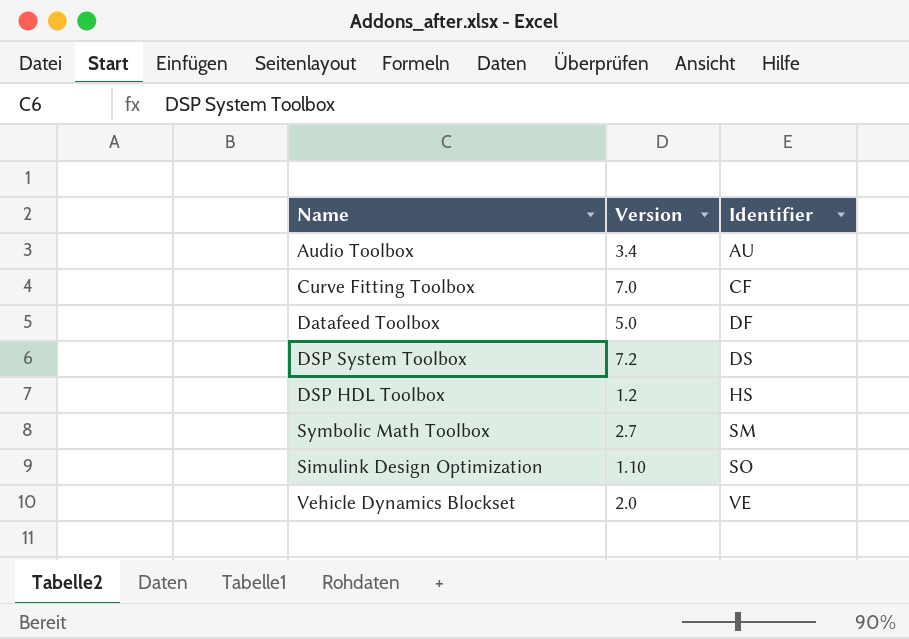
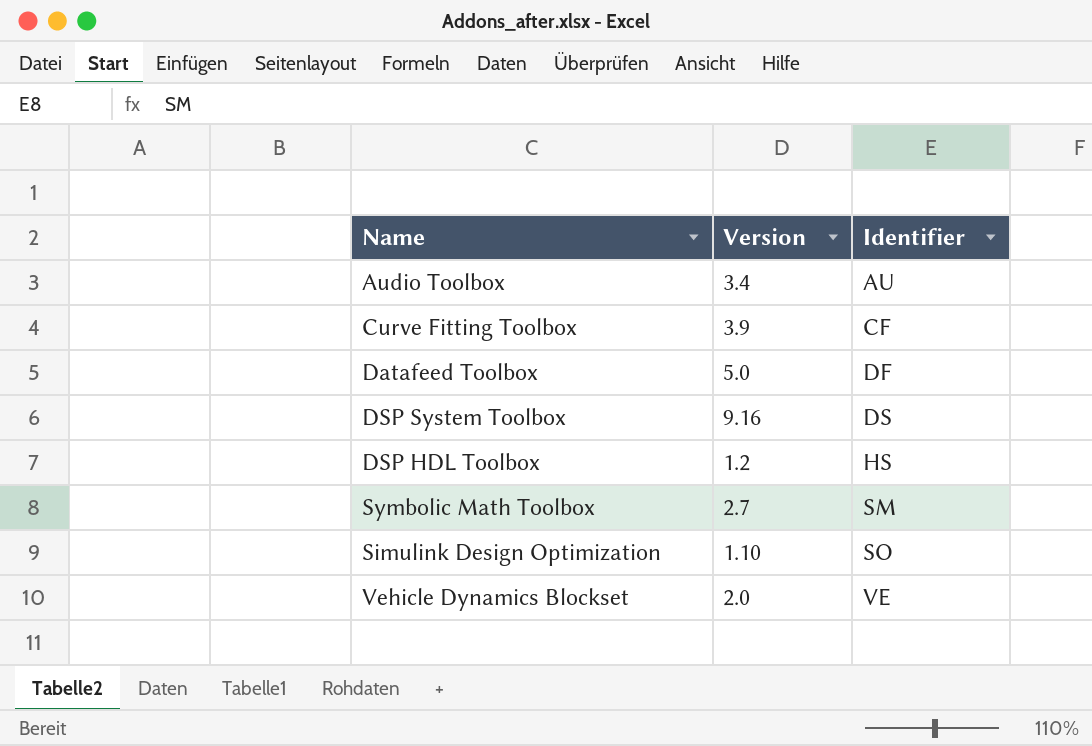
Curve Fitting Toolbox | Version: 7.0 -> 3.9
DSP System Toolbox | Version: 7.2 -> 9.16

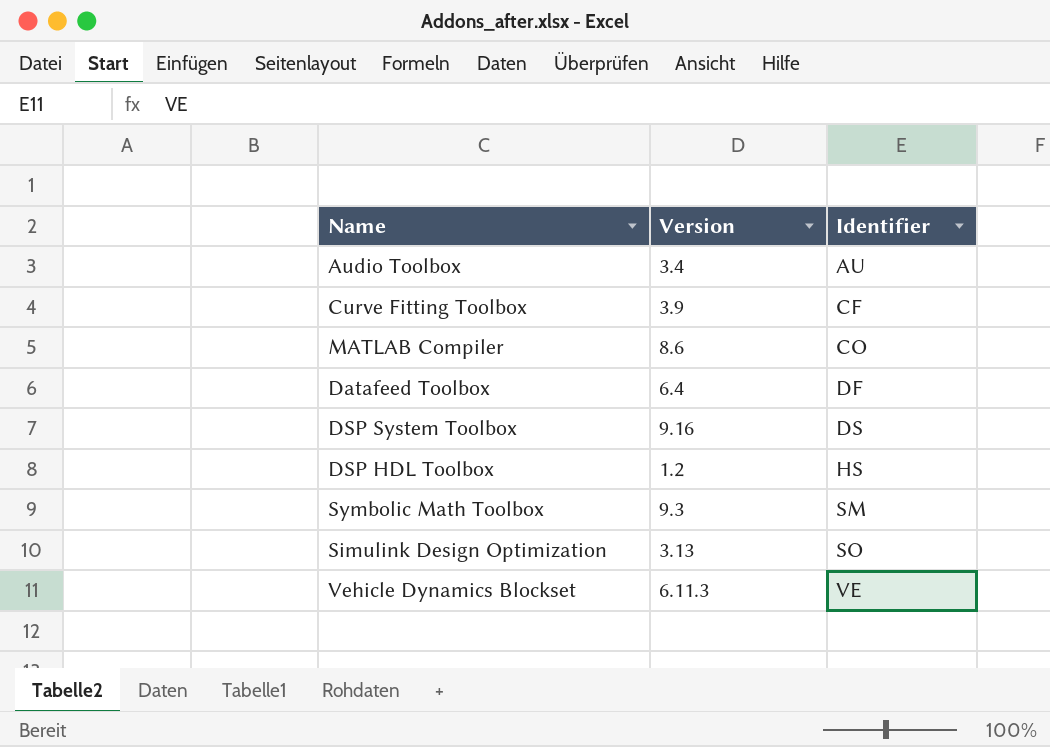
row MATLAB Compiler: none -> 8.6 | CO
Datafeed Toolbox | Version: 5.0 -> 6.4
Symbolic Math Toolbox | Version: 2.7 -> 9.3
Simulink Design Optimization | Version: 1.10 -> 3.13
Vehicle Dynamics Blockset | Version: 2.0 -> 6.11.3

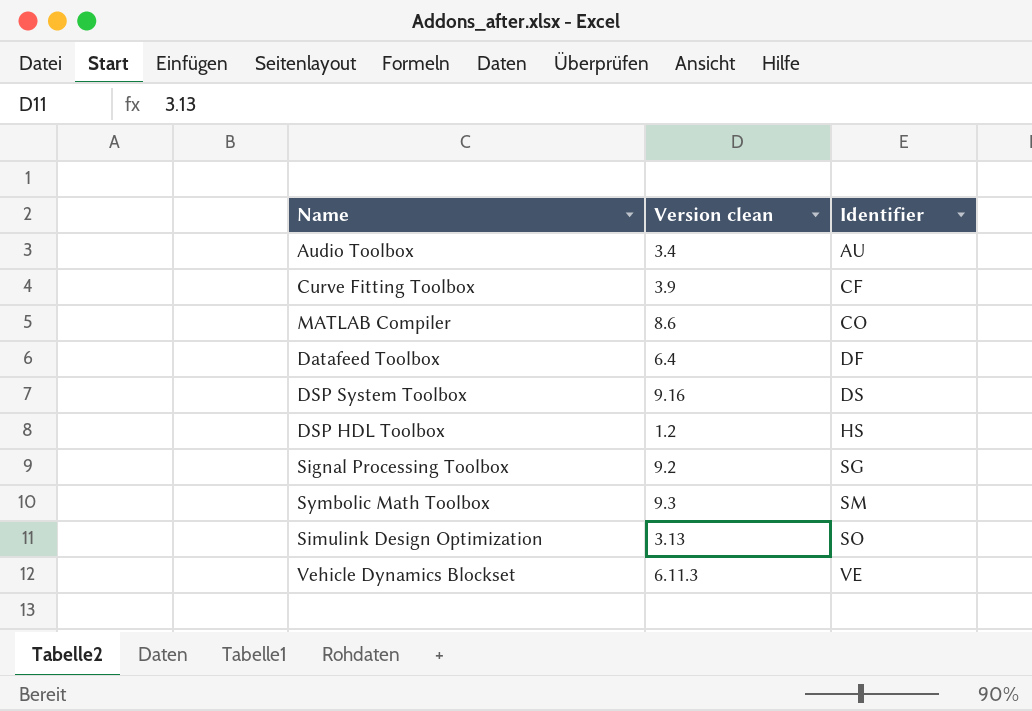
column name: Version -> Version clean
row Signal Processing Toolbox: none -> 9.2 | SG

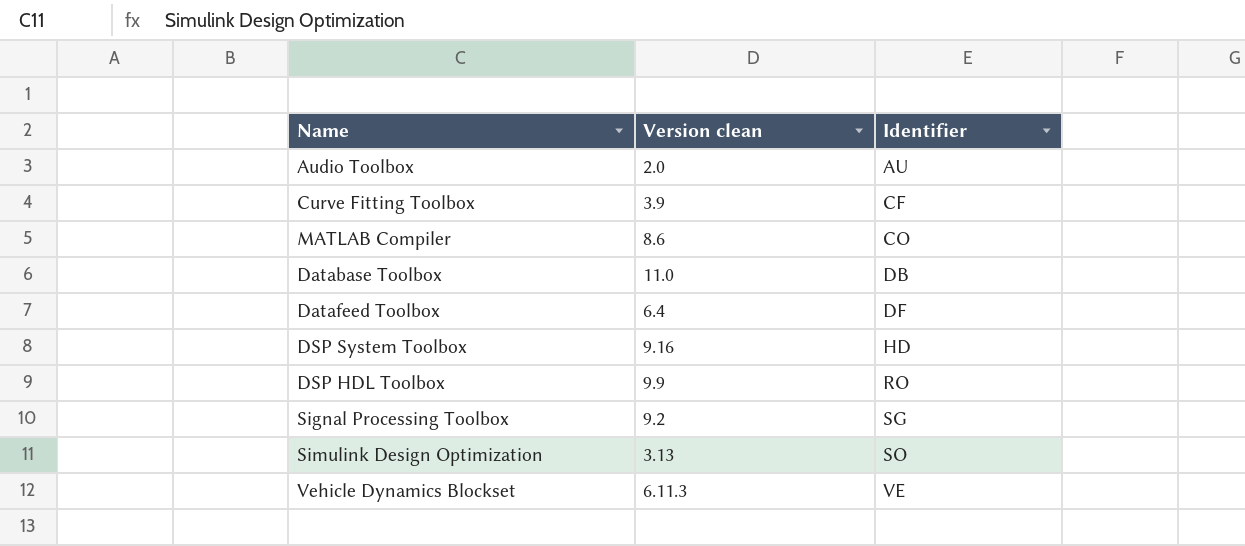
row Symbolic Math Toolbox: 9.3 | SM -> none
Audio Toolbox | Version clean: 3.4 -> 2.0
row Database Toolbox: none -> 11.0 | DB
DSP System Toolbox | Identifier: DS -> HD
DSP HDL Toolbox | Version clean: 1.2 -> 9.9
DSP HDL Toolbox | Identifier: HS -> RO

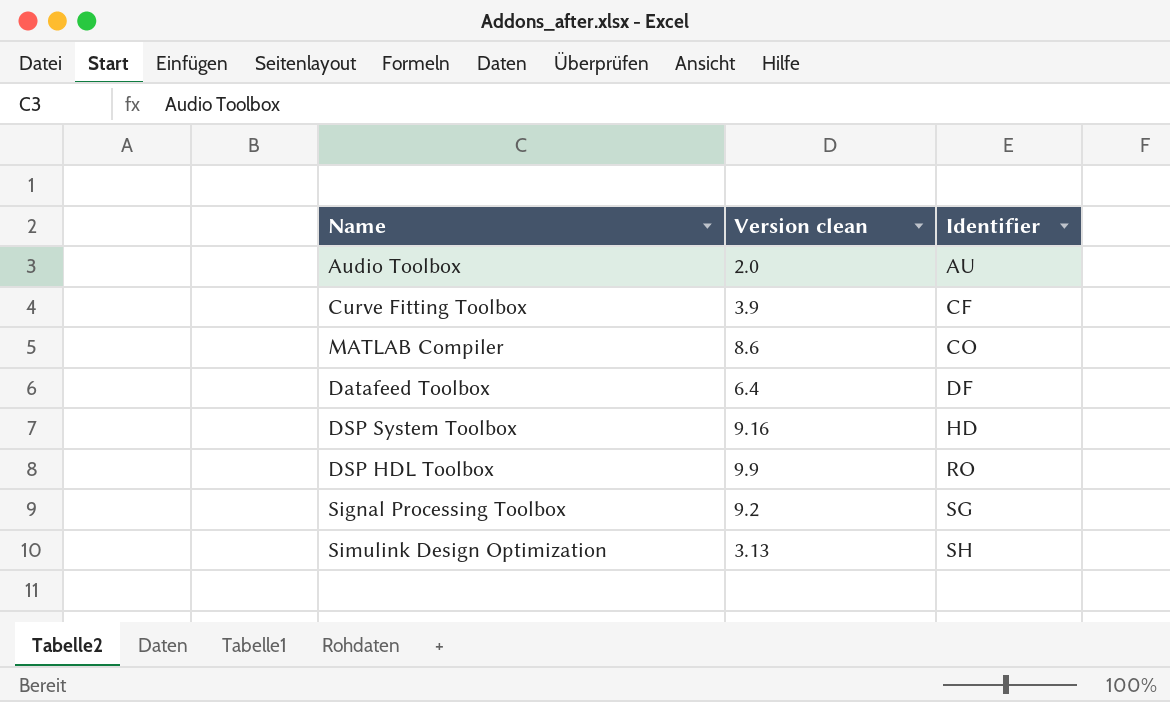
row Database Toolbox: 11.0 | DB -> none
row Vehicle Dynamics Blockset: 6.11.3 | VE -> none
Simulink Design Optimization | Identifier: SO -> SH

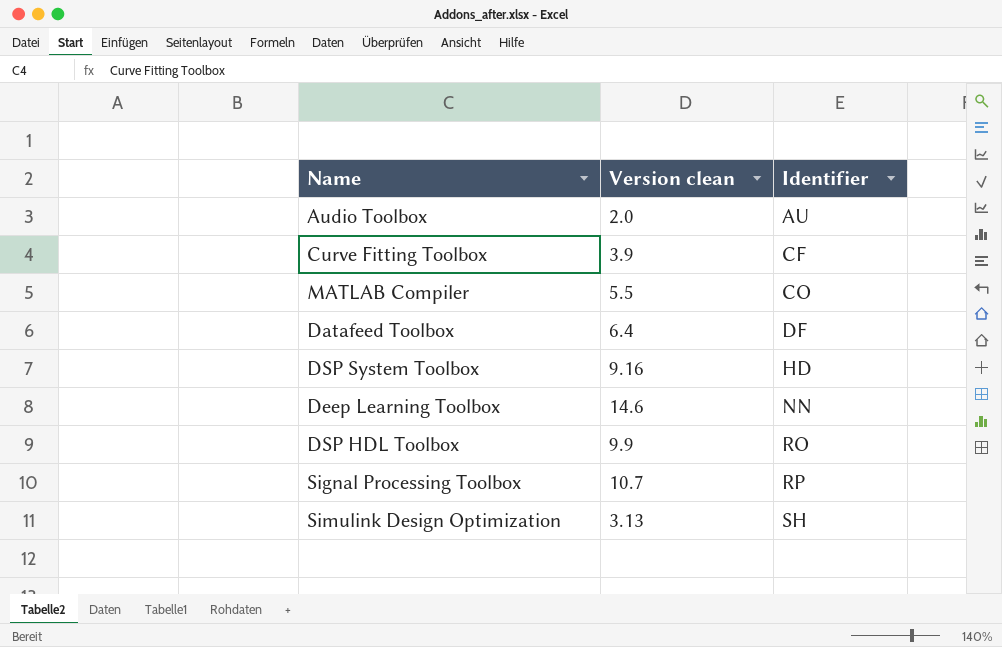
MATLAB Compiler | Version clean: 8.6 -> 5.5
row Deep Learning Toolbox: none -> 14.6 | NN
Signal Processing Toolbox | Version clean: 9.2 -> 10.7
Signal Processing Toolbox | Identifier: SG -> RP

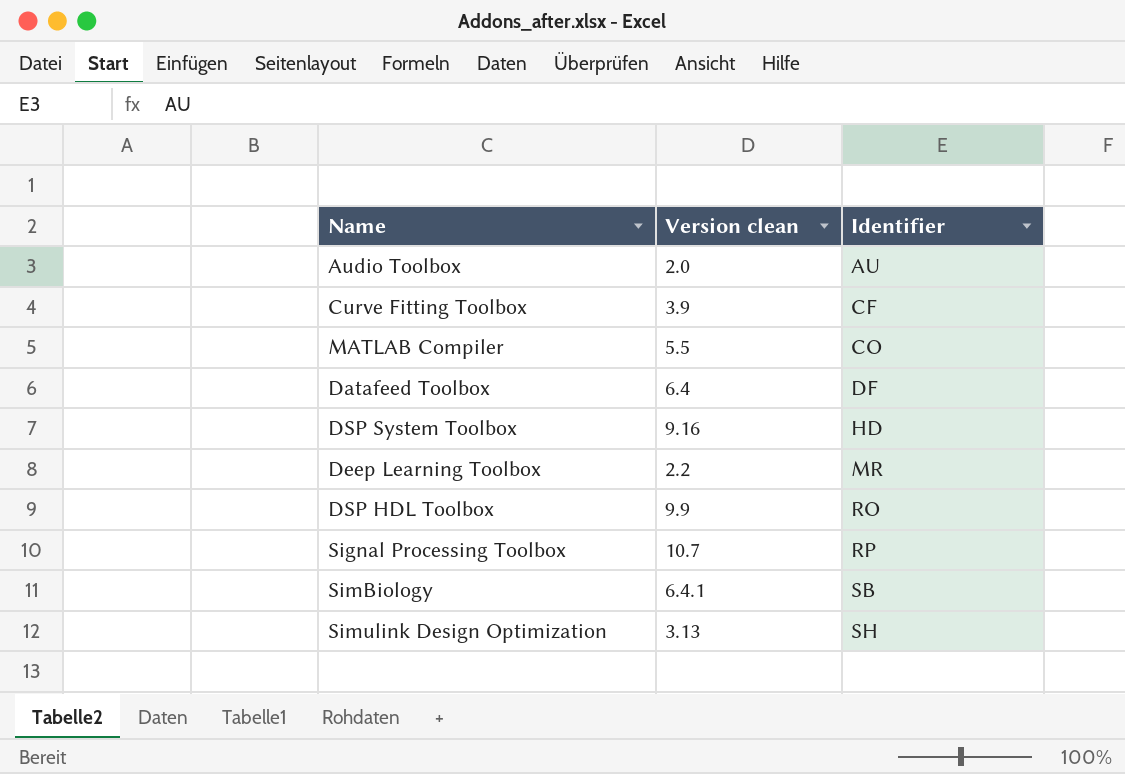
Deep Learning Toolbox | Version clean: 14.6 -> 2.2
Deep Learning Toolbox | Identifier: NN -> MR
row SimBiology: none -> 6.4.1 | SB

